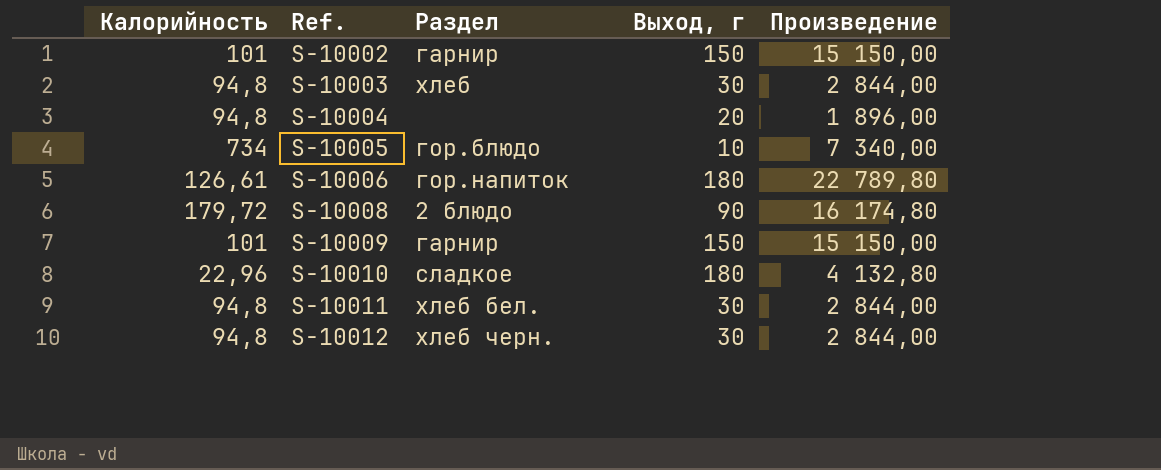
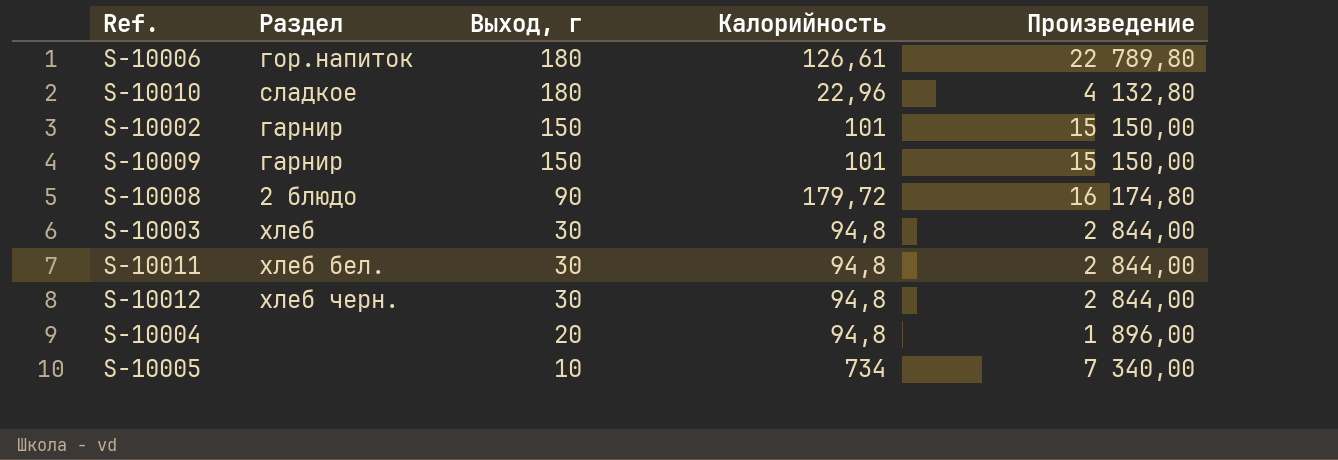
row order: Ref. ascending -> Выход, г descending
column Калорийность | position: 1 -> 4
S-10005 | Раздел: гор.блюдо -> none

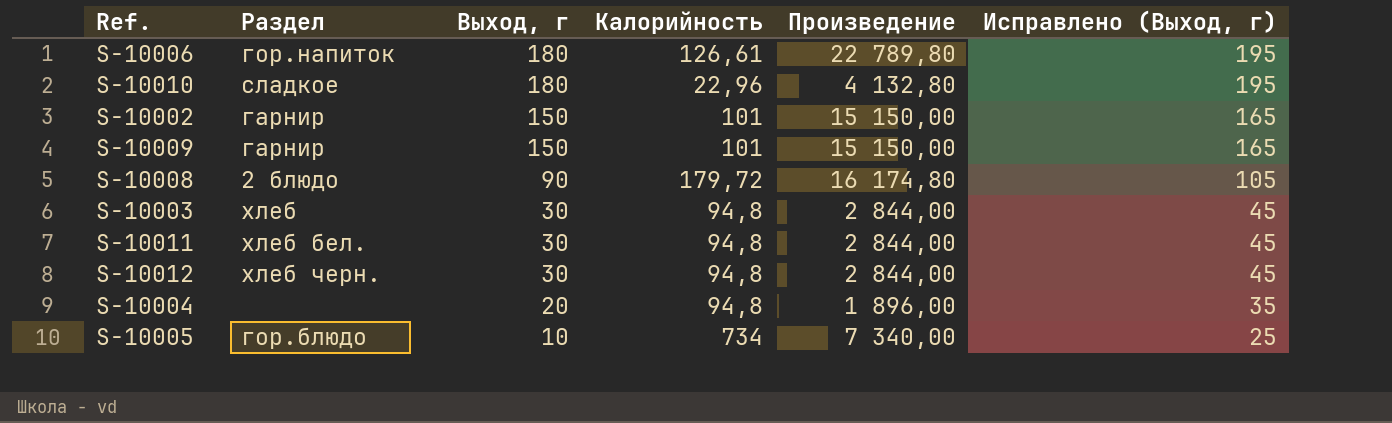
column Исправлено (Выход, г) | formula: none -> [Выход, г] + 15
S-10005 | Раздел: none -> гор.блюдо

